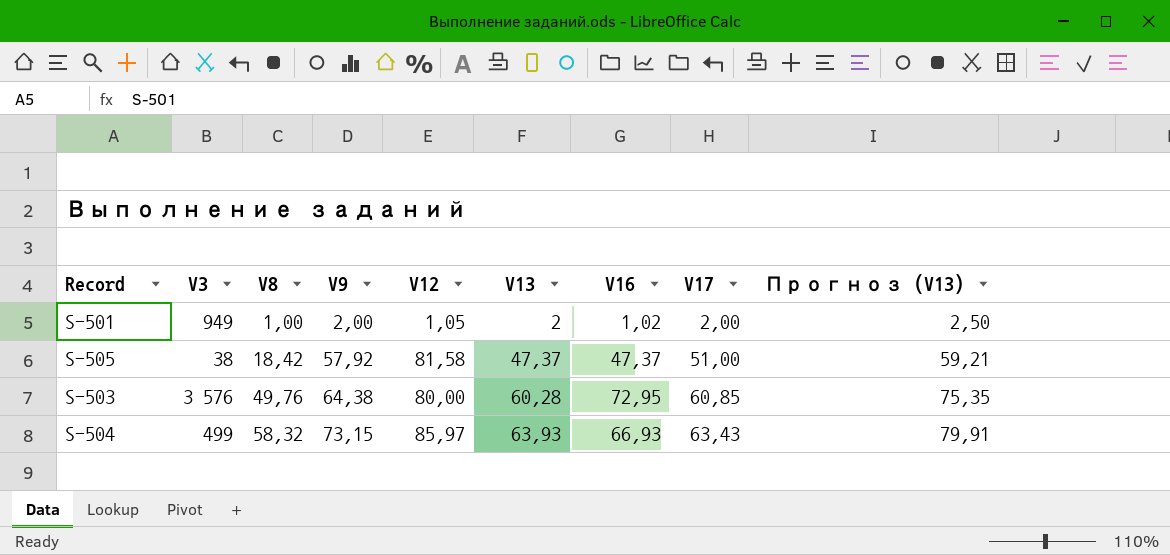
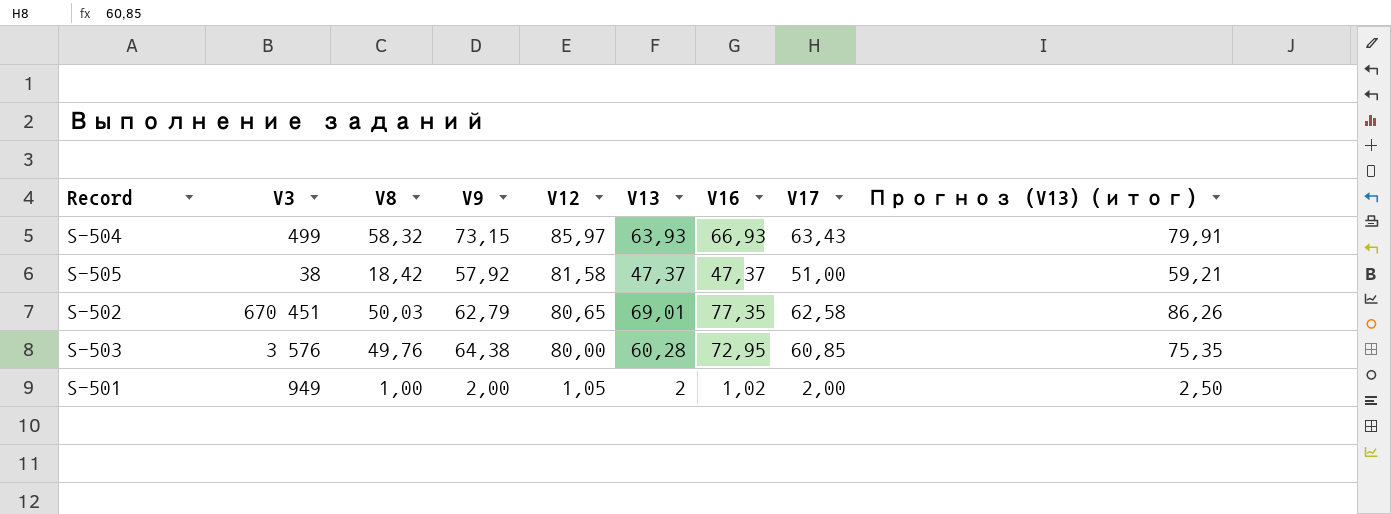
row order: V8 ascending -> V12 descending
column name: Прогноз (V13) -> Прогноз (V13) (итог)
row S-502: none -> 670 451 | 50,03 | 62,79 | 80,65 | 69,01 | 77,35 | 62,58 | 86,26

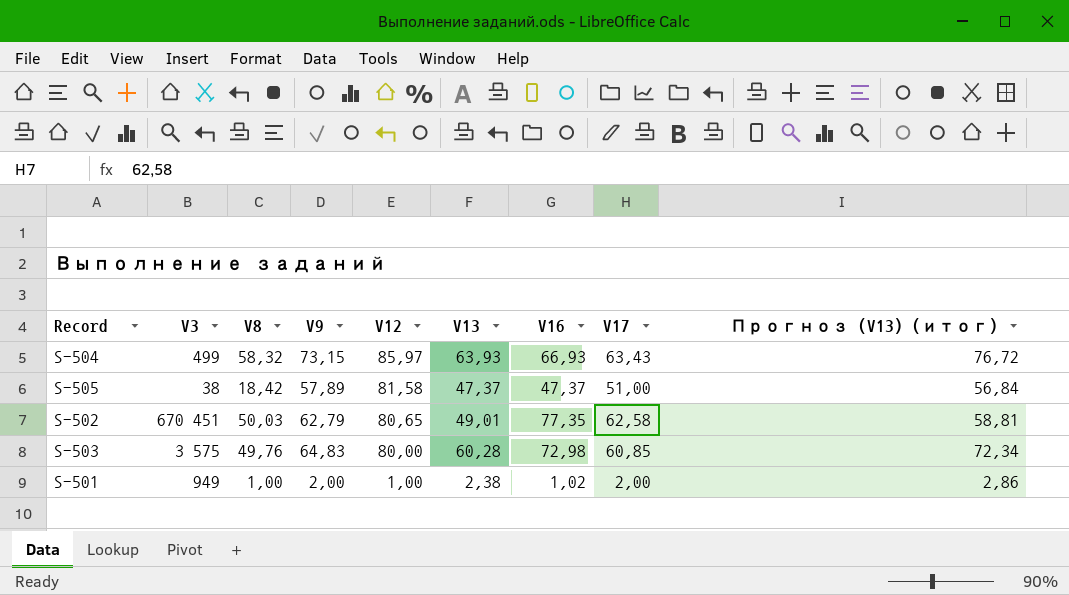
column Прогноз (V13) (итог) | formula: [V13] * 1,25 -> [V13] * 1,2
S-505 | V9: 57,92 -> 57,89
S-502 | V13: 69,01 -> 49,01
S-503 | V3: 3 576 -> 3 575
S-503 | V9: 64,38 -> 64,83
S-503 | V16: 72,95 -> 72,98
S-501 | V12: 1,05 -> 1,00
S-501 | V13: 2 -> 2,38

